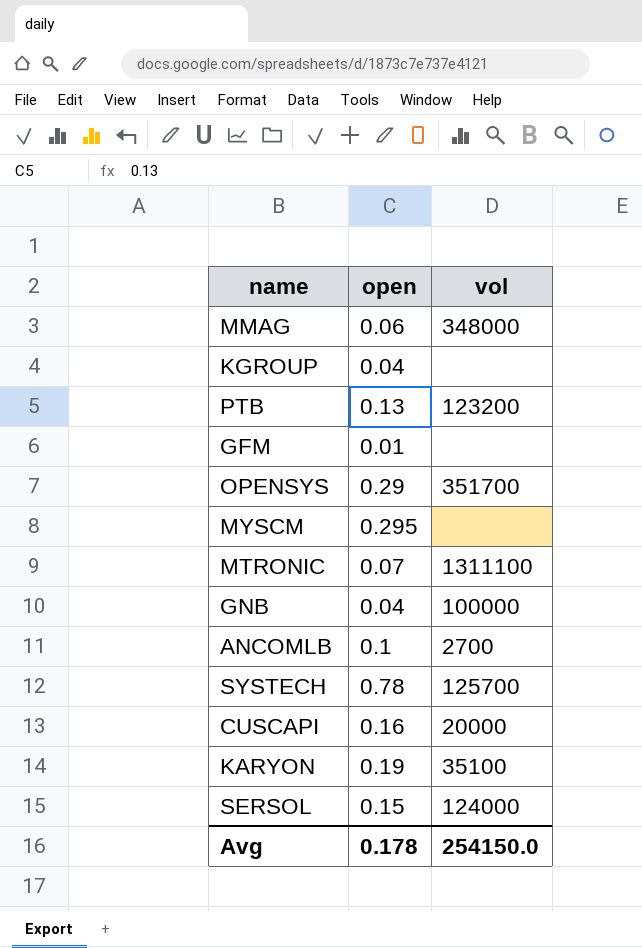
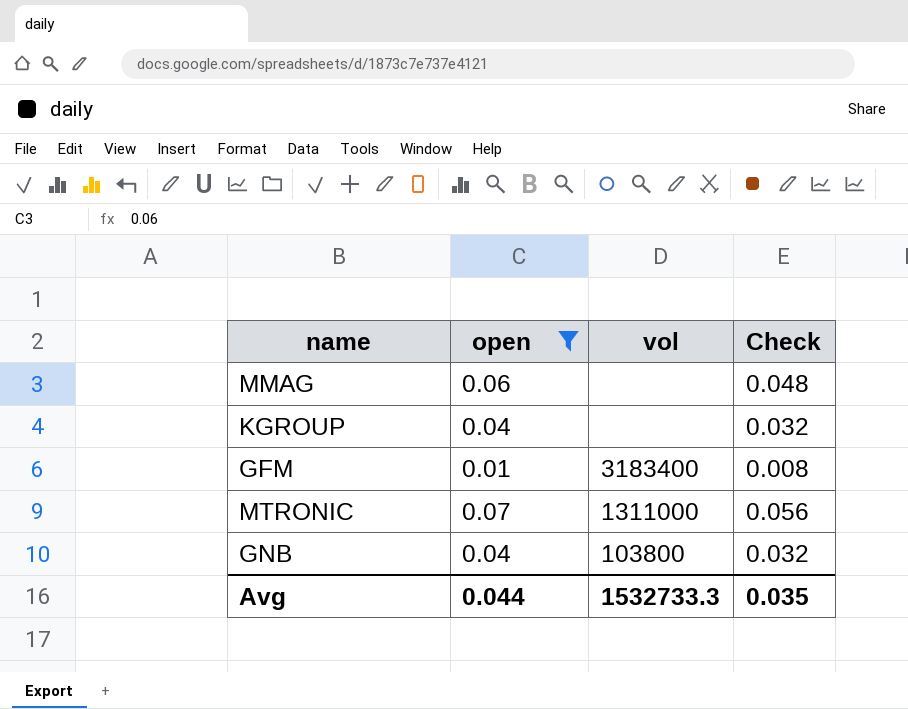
filter: none -> open <= 0.07
column Check | formula: none -> [open] * 0.8
MMAG | vol: 348000 -> none
GFM | vol: none -> 3183400
MTRONIC | vol: 1311100 -> 1311000
GNB | vol: 100000 -> 103800
Avg | open: 0.178 -> 0.044
Avg | vol: 254150.0 -> 1532733.3

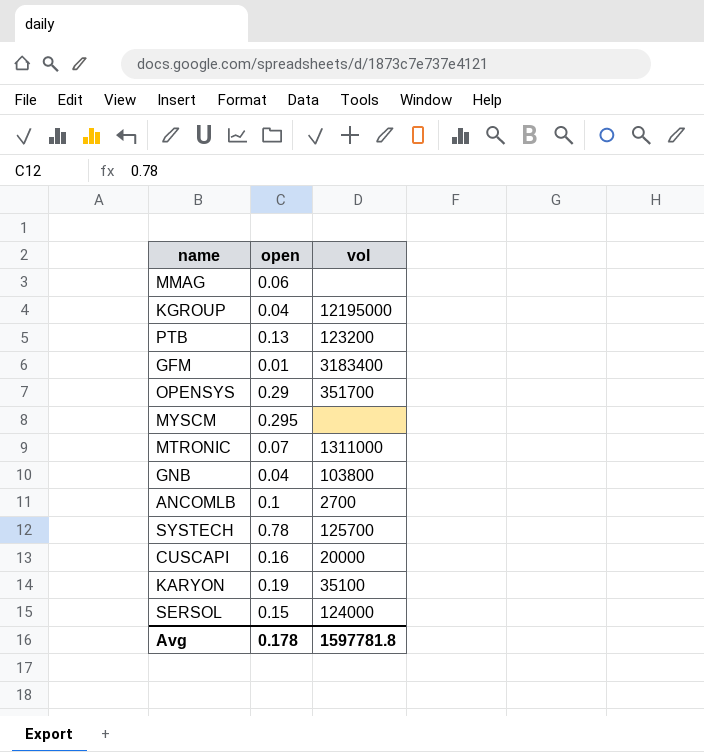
filter: open <= 0.07 -> none
column Check | formula: [open] * 0.8 -> none
KGROUP | vol: none -> 12195000
Avg | open: 0.044 -> 0.178
Avg | vol: 1532733.3 -> 1597781.8

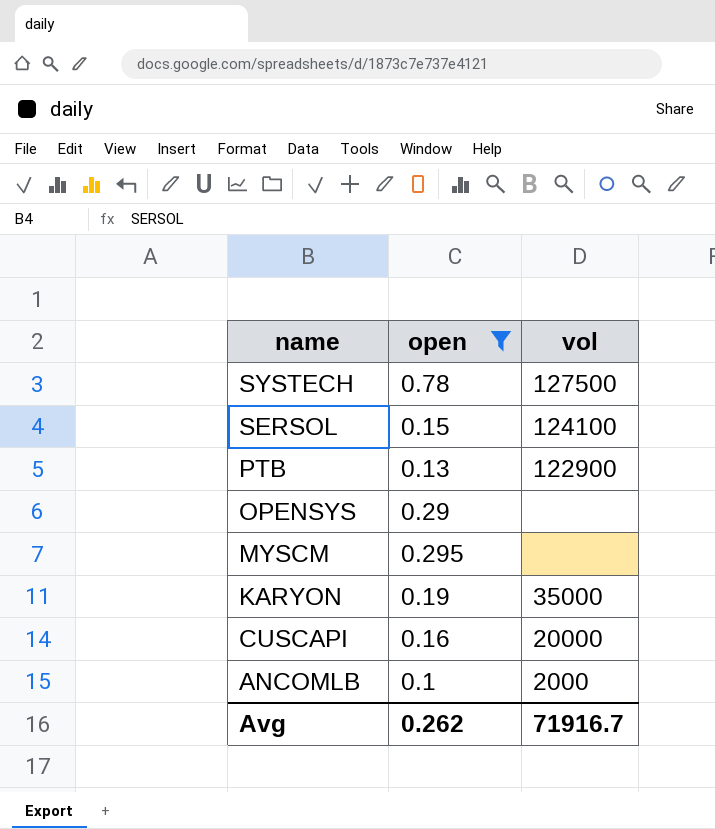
filter: none -> open >= 0.1
row order: none -> name descending
SYSTECH | vol: 125700 -> 127500
SERSOL | vol: 124000 -> 124100
PTB | vol: 123200 -> 122900
OPENSYS | vol: 351700 -> none
KARYON | vol: 35100 -> 35000
ANCOMLB | vol: 2700 -> 2000
Avg | open: 0.178 -> 0.262
Avg | vol: 1597781.8 -> 71916.7

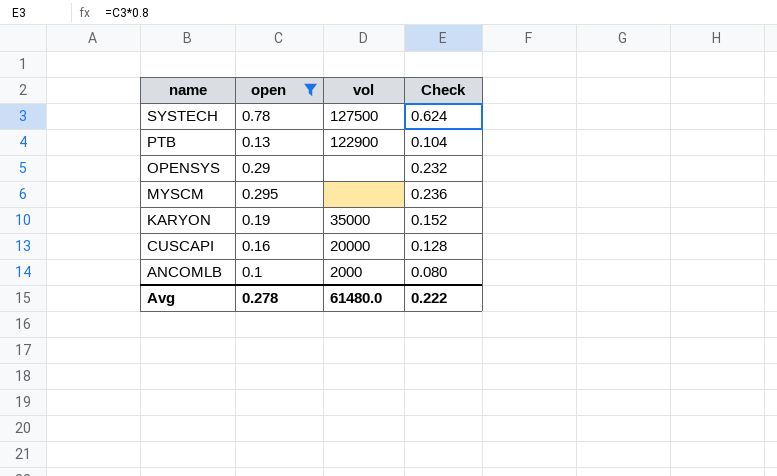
column Check | formula: none -> [open] * 0.8
row SERSOL: 0.15 | 124100 -> none
Avg | open: 0.262 -> 0.278
Avg | vol: 71916.7 -> 61480.0

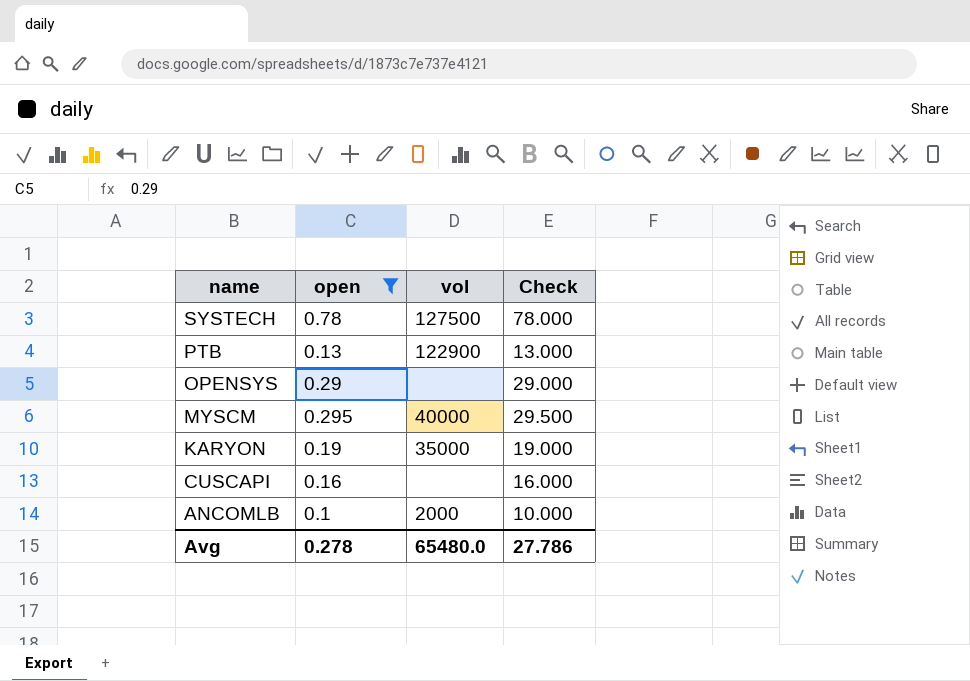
column Check | formula: [open] * 0.8 -> [open] * 100
MYSCM | vol: none -> 40000
CUSCAPI | vol: 20000 -> none
Avg | vol: 61480.0 -> 65480.0
Avg | Check: 0.222 -> 27.786

